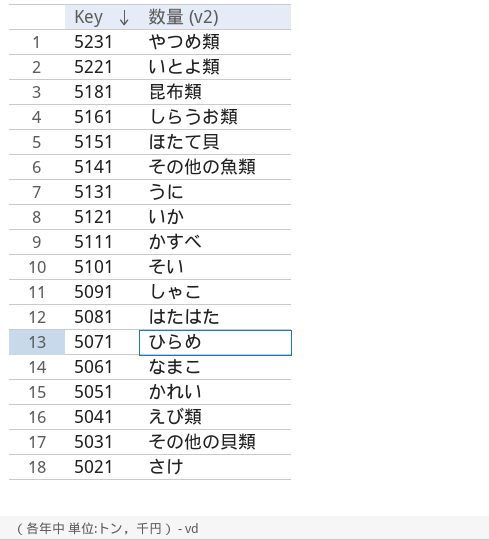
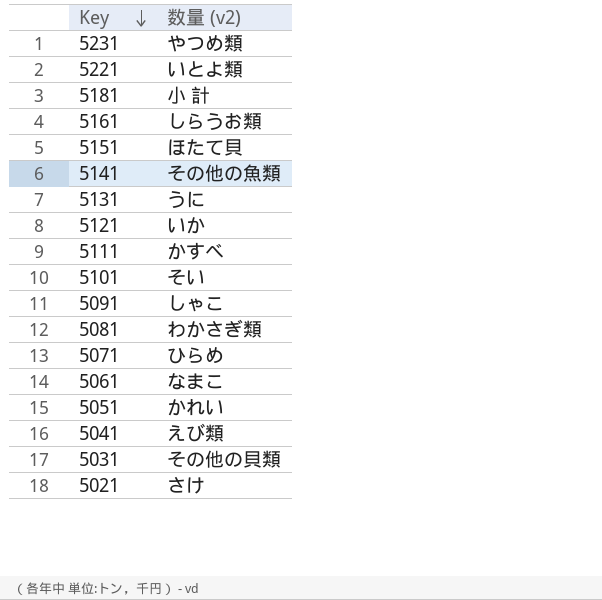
5181 | 数量 (v2): 昆布類 -> 小 計
5081 | 数量 (v2): はたはた -> わかさぎ類

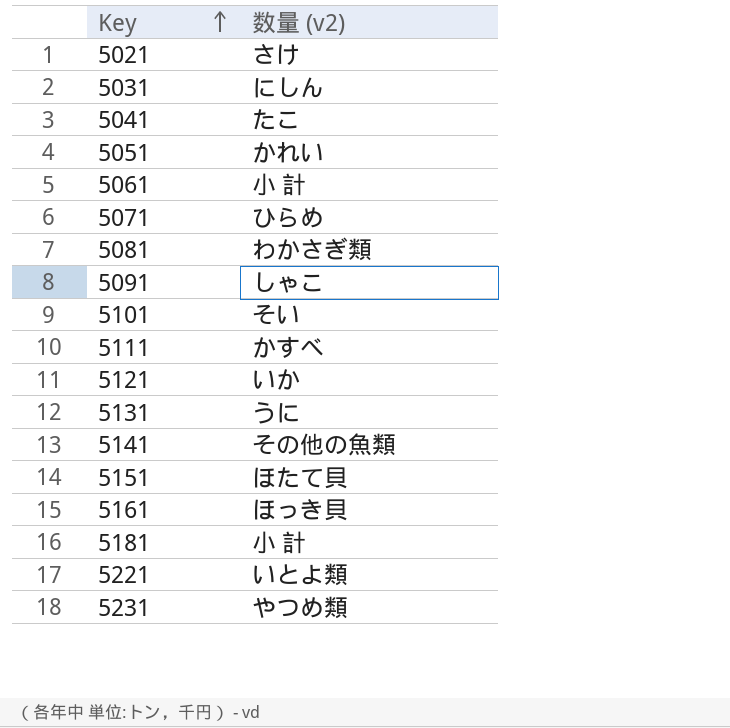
row order: Key descending -> Key ascending
5031 | 数量 (v2): その他の貝類 -> にしん
5041 | 数量 (v2): えび類 -> たこ
5061 | 数量 (v2): なまこ -> 小 計
5161 | 数量 (v2): しらうお類 -> ほっき貝

